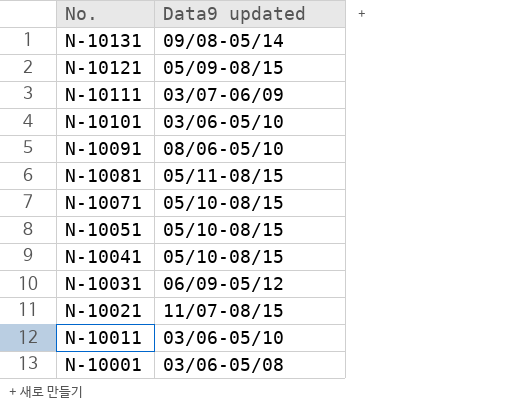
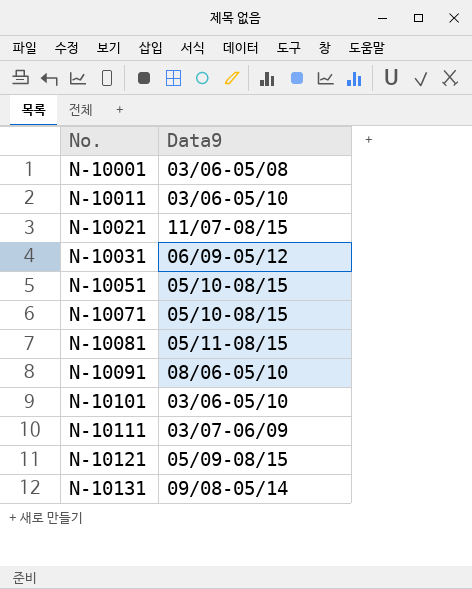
row order: No. descending -> No. ascending
column name: Data9 updated -> Data9
row N-10041: 05/10-08/15 -> none

